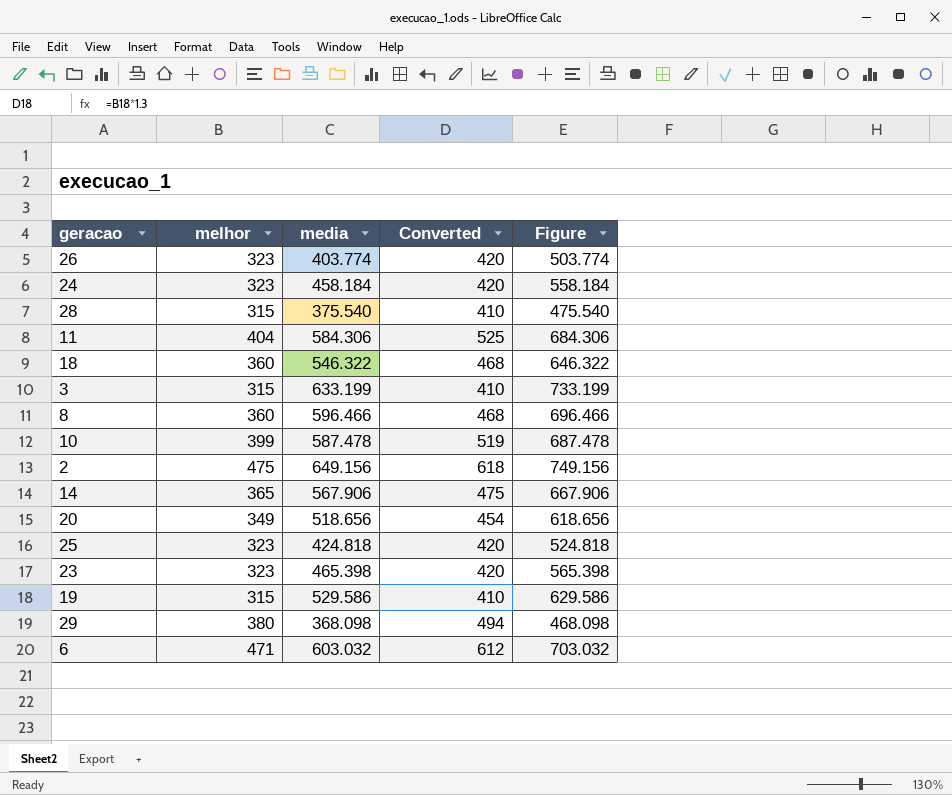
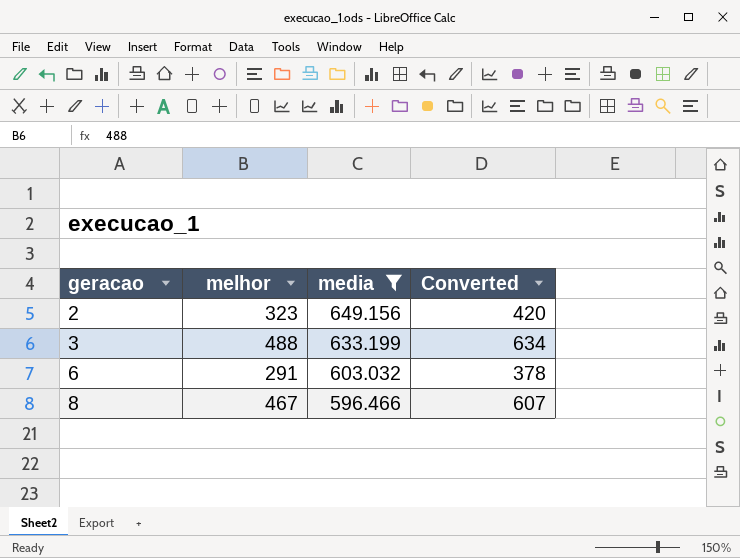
filter: none -> media >= 596.466
row order: none -> geracao ascending
column Figure | formula: [media] + 100 -> none
2 | melhor: 475 -> 323
2 | Converted: 618 -> 420
3 | melhor: 315 -> 488
3 | Converted: 410 -> 634
6 | melhor: 471 -> 291
6 | Converted: 612 -> 378
8 | melhor: 360 -> 467
8 | Converted: 468 -> 607

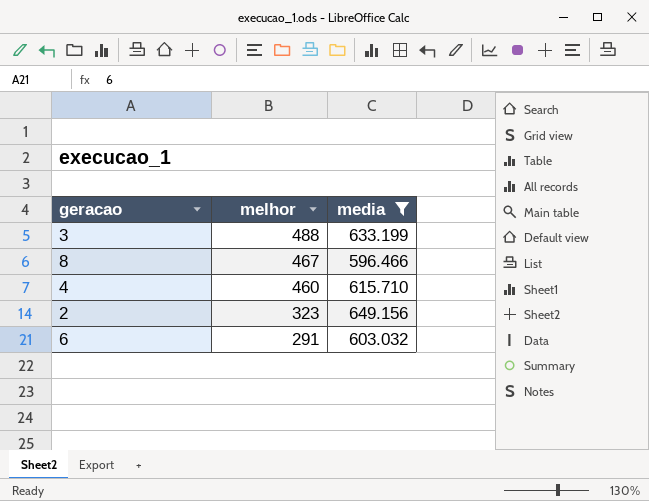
row order: geracao ascending -> melhor descending
column Converted | formula: [melhor] * 1.3 -> none
row 4: none -> 460 | 615.710

